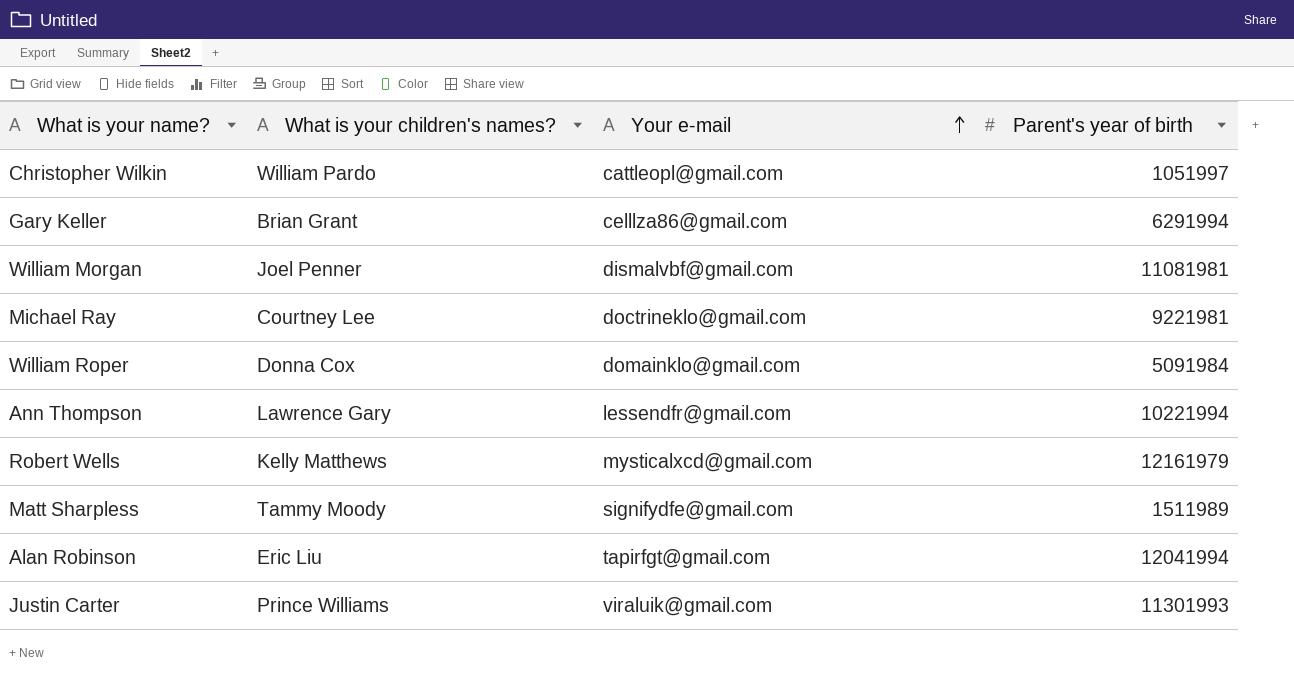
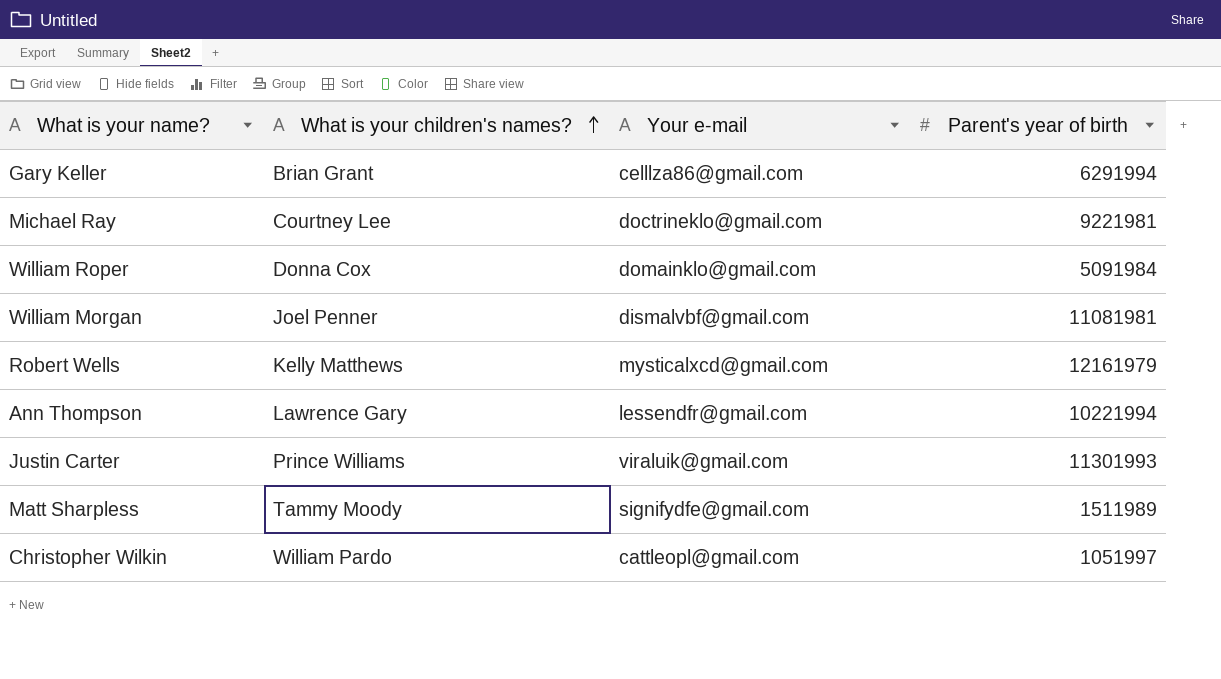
row order: Your e-mail ascending -> What is your children's names? ascending
row Alan Robinson: Eric Liu | tapirfgt@gmail.com | 12041994 -> none

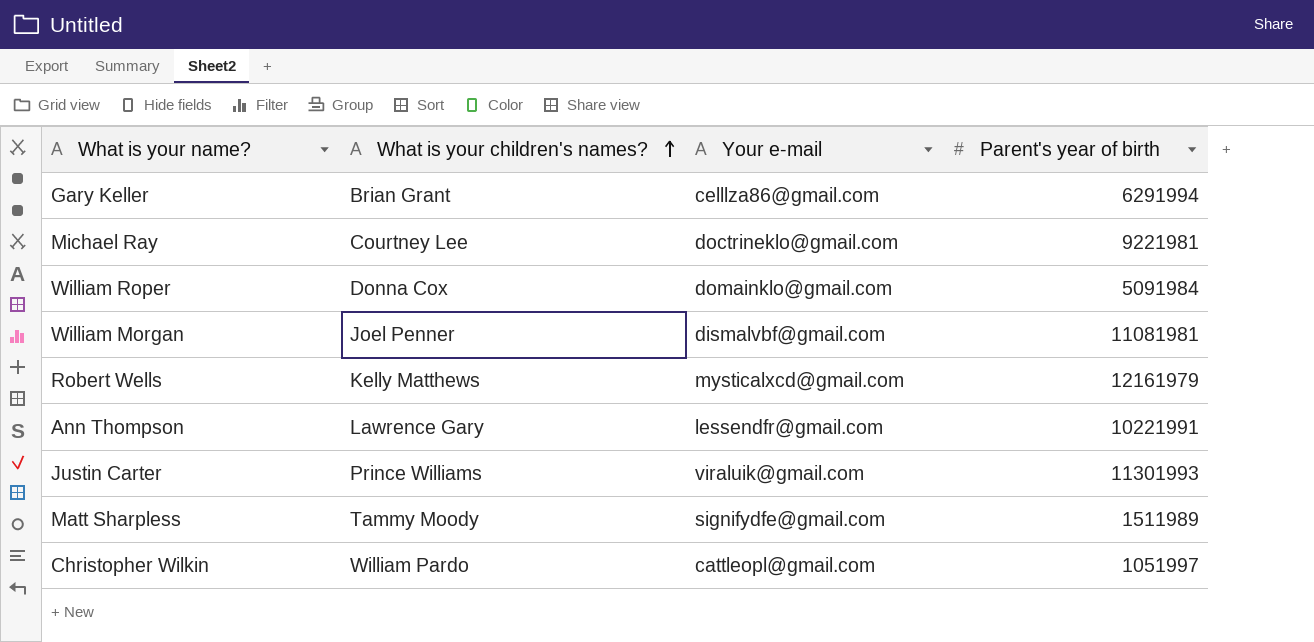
Ann Thompson | Parent's year of birth: 10221994 -> 10221991

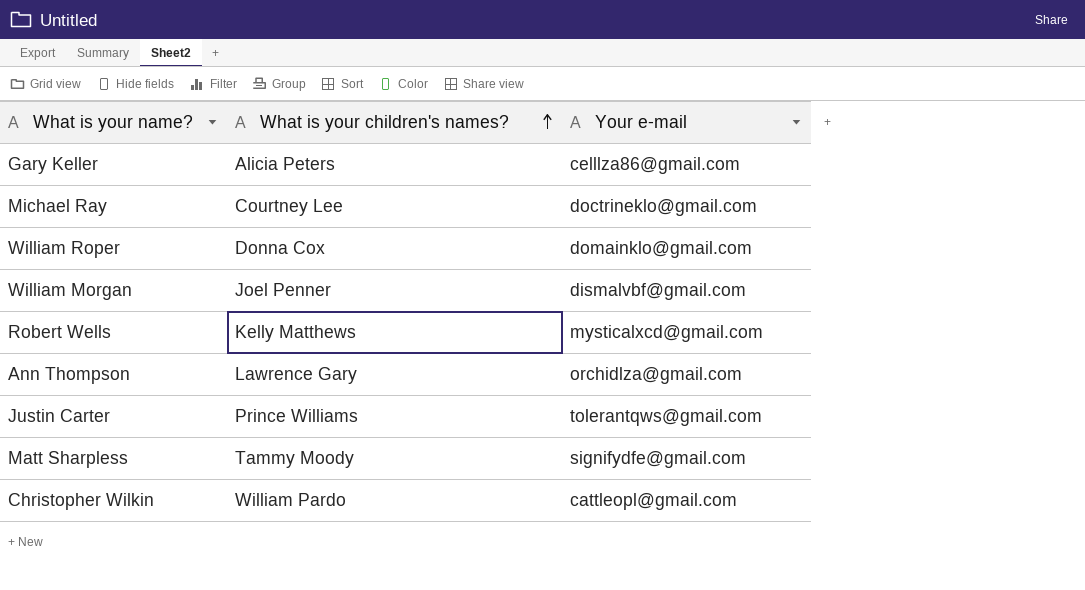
column Parent's year of birth | position: 4 -> none
Gary Keller | What is your children's names?: Brian Grant -> Alicia Peters
Ann Thompson | Your e-mail: lessendfr@gmail.com -> orchidlza@gmail.com
Justin Carter | Your e-mail: viraluik@gmail.com -> tolerantqws@gmail.com

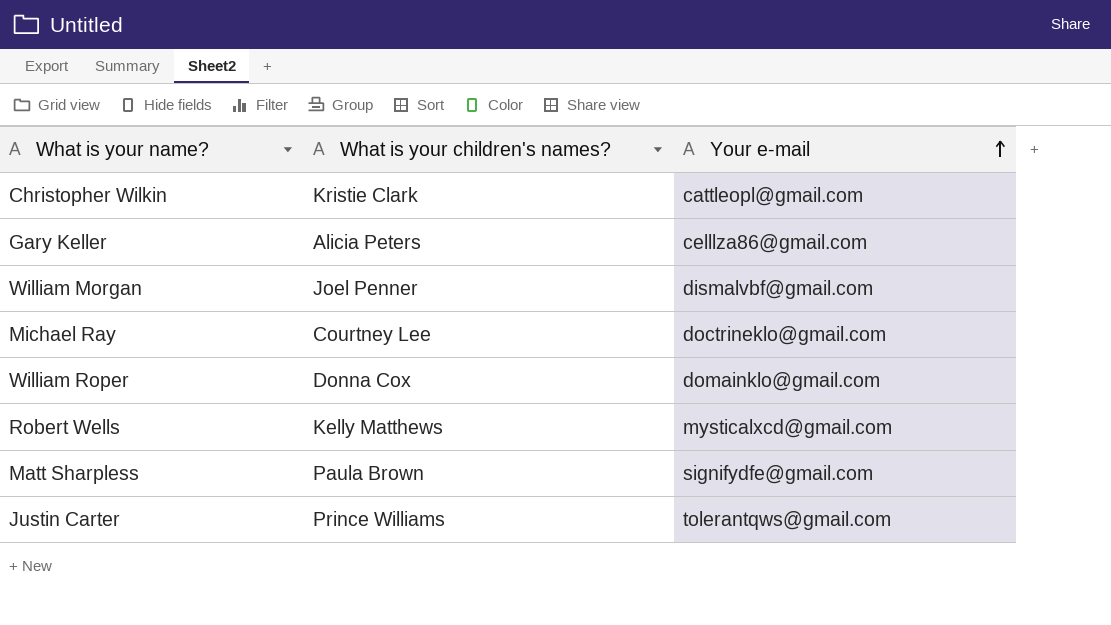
row order: What is your children's names? ascending -> Your e-mail ascending
row Ann Thompson: Lawrence Gary | orchidlza@gmail.com -> none
Christopher Wilkin | What is your children's names?: William Pardo -> Kristie Clark
Matt Sharpless | What is your children's names?: Tammy Moody -> Paula Brown

